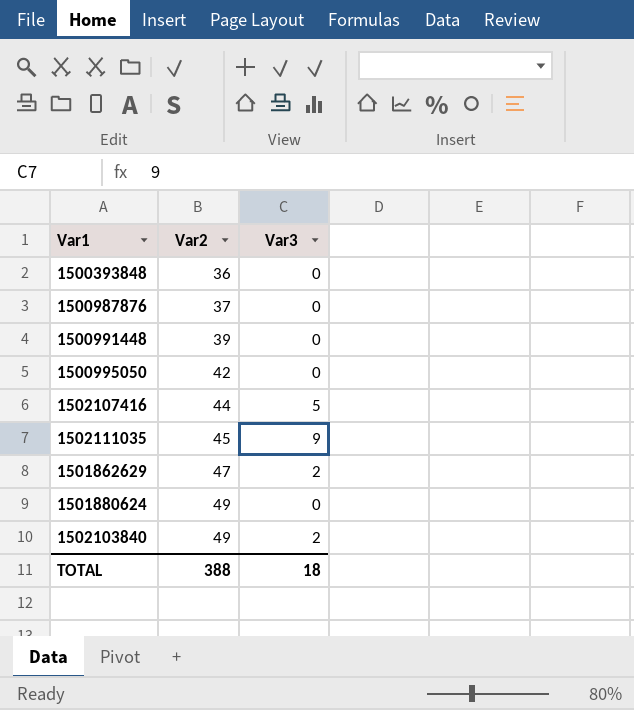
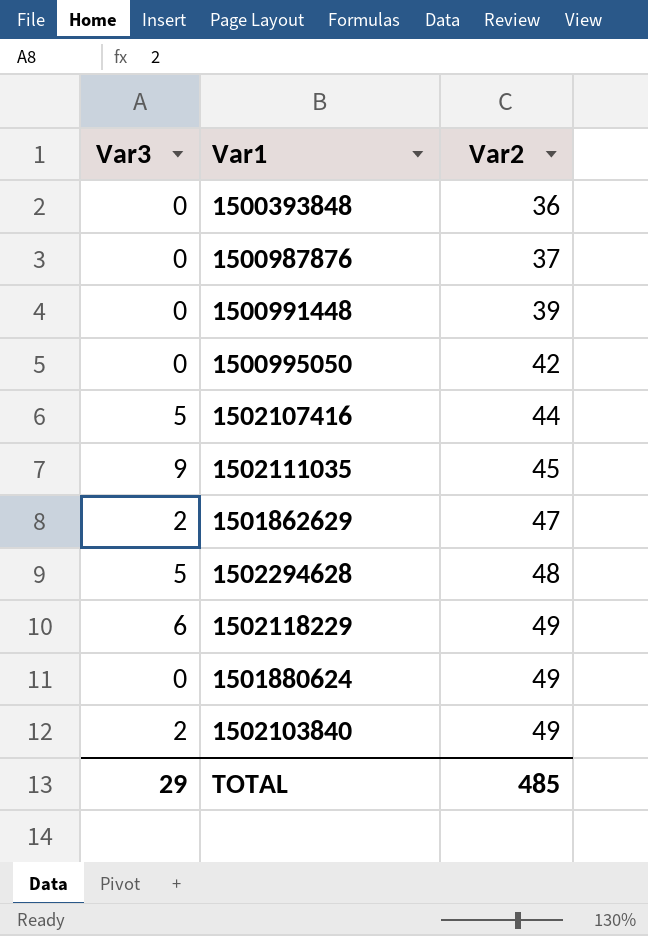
column Var3 | position: 3 -> 1
row 1502294628: none -> 5 | 48
row 1502118229: none -> 6 | 49
TOTAL | Var3: 18 -> 29
TOTAL | Var2: 388 -> 485

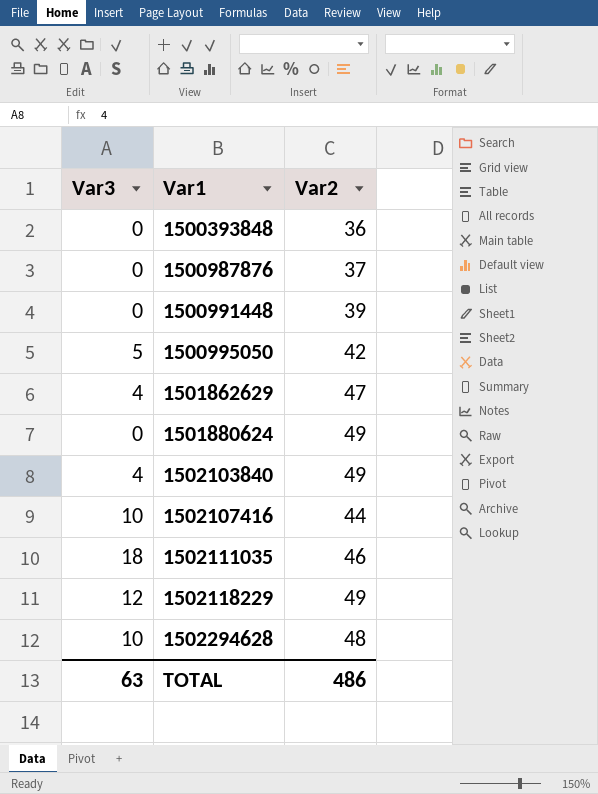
row order: Var2 ascending -> Var1 ascending
1500995050 | Var3: 0 -> 5
1501862629 | Var3: 2 -> 4
1502103840 | Var3: 2 -> 4
1502107416 | Var3: 5 -> 10
1502111035 | Var3: 9 -> 18
1502111035 | Var2: 45 -> 46
1502118229 | Var3: 6 -> 12
1502294628 | Var3: 5 -> 10
TOTAL | Var3: 29 -> 63
TOTAL | Var2: 485 -> 486

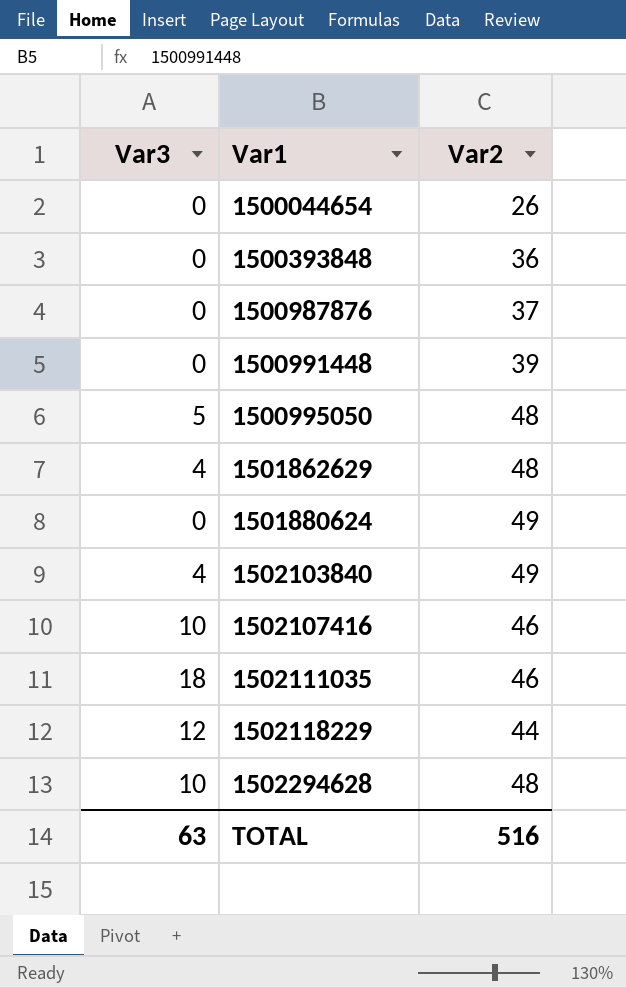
row 1500044654: none -> 0 | 26
1500995050 | Var2: 42 -> 48
1501862629 | Var2: 47 -> 48
1502107416 | Var2: 44 -> 46
1502118229 | Var2: 49 -> 44
TOTAL | Var2: 486 -> 516

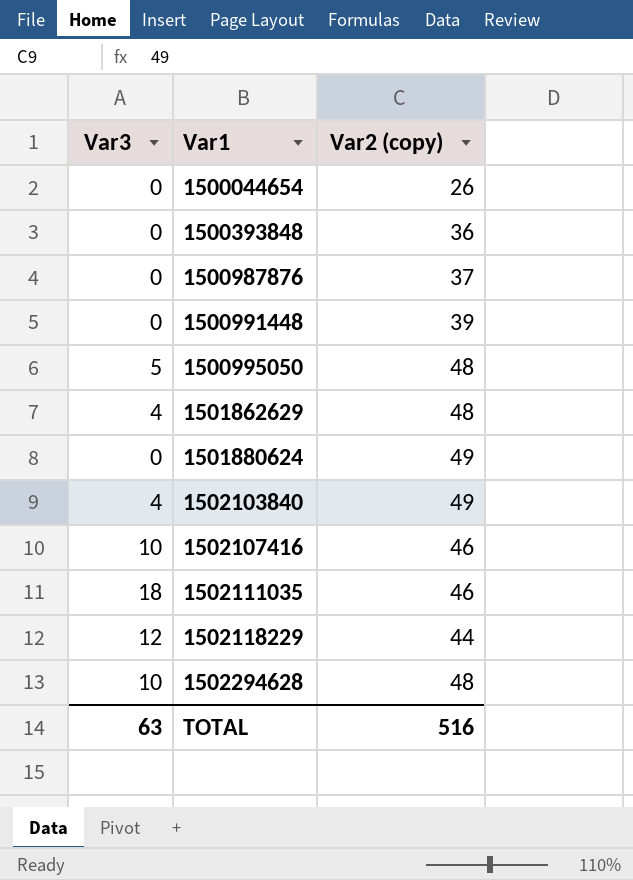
column name: Var2 -> Var2 (copy)

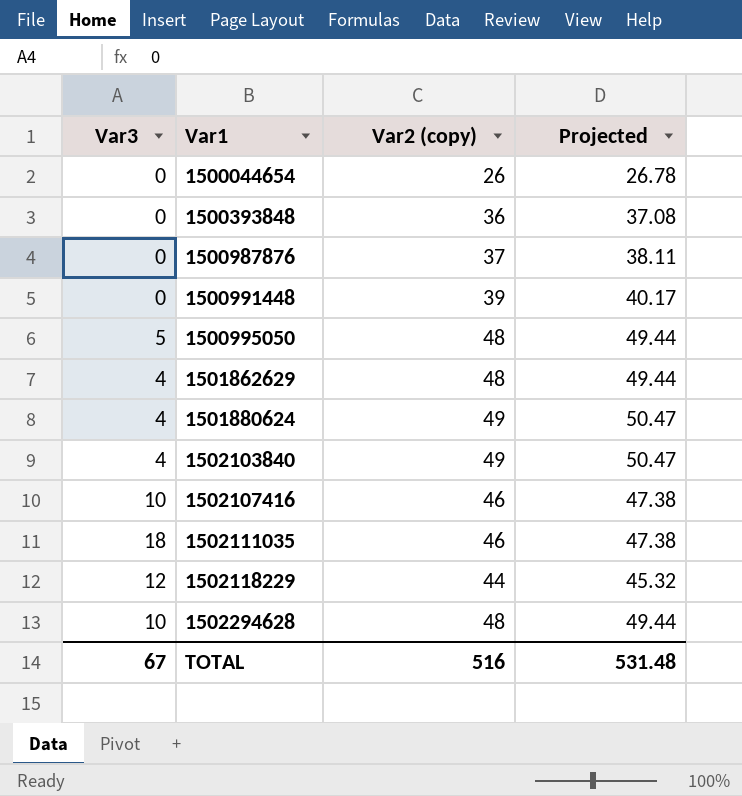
column Projected | formula: none -> [Var2 (copy)] * 1.03
1501880624 | Var3: 0 -> 4
TOTAL | Var3: 63 -> 67

